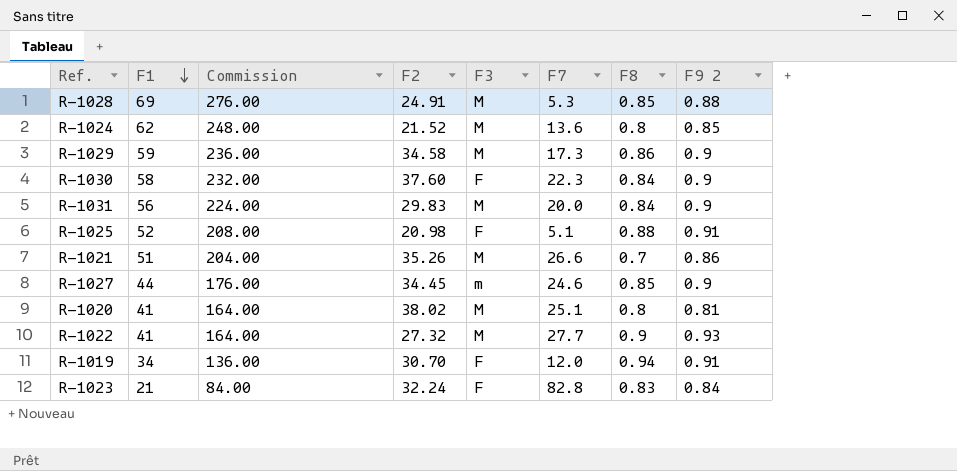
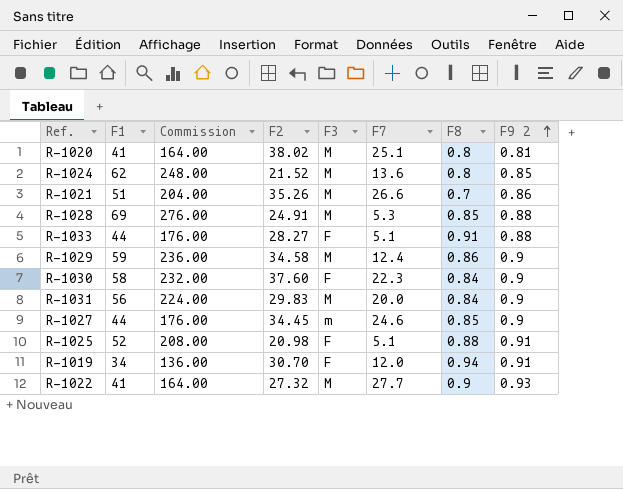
row order: F1 descending -> F9 2 ascending
row R-1023: 21 | 84.00 | 32.24 | F | 82.8 | 0.83 | 0.84 -> none
row R-1033: none -> 44 | 176.00 | 28.27 | F | 5.1 | 0.91 | 0.88
R-1029 | F7: 17.3 -> 12.4

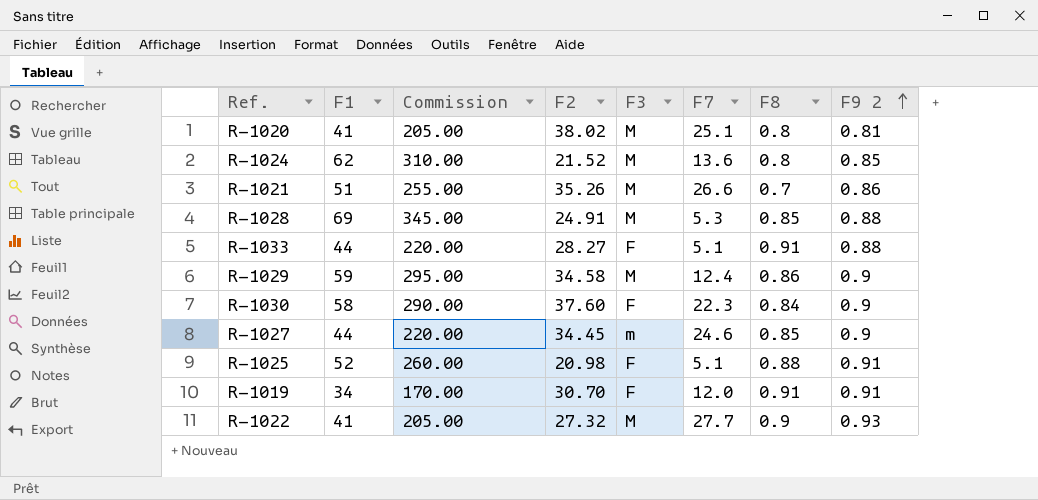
column Commission | formula: [F1] * 4 -> [F1] * 5
row R-1031: 56 | 224.00 | 29.83 | M | 20.0 | 0.84 | 0.9 -> none
R-1019 | F8: 0.94 -> 0.91

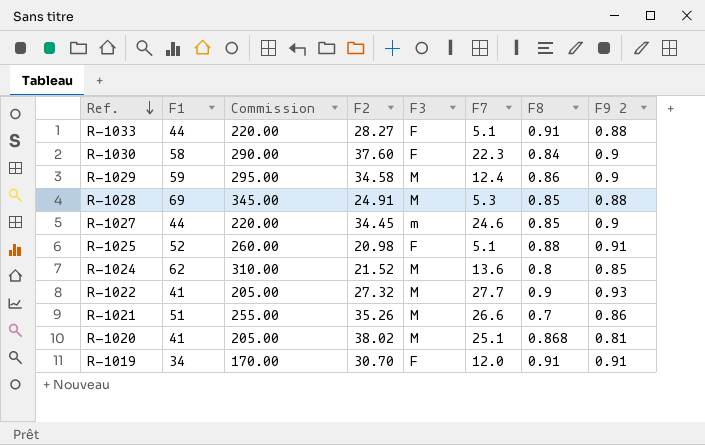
row order: F9 2 ascending -> Ref. descending
R-1020 | F8: 0.8 -> 0.868

